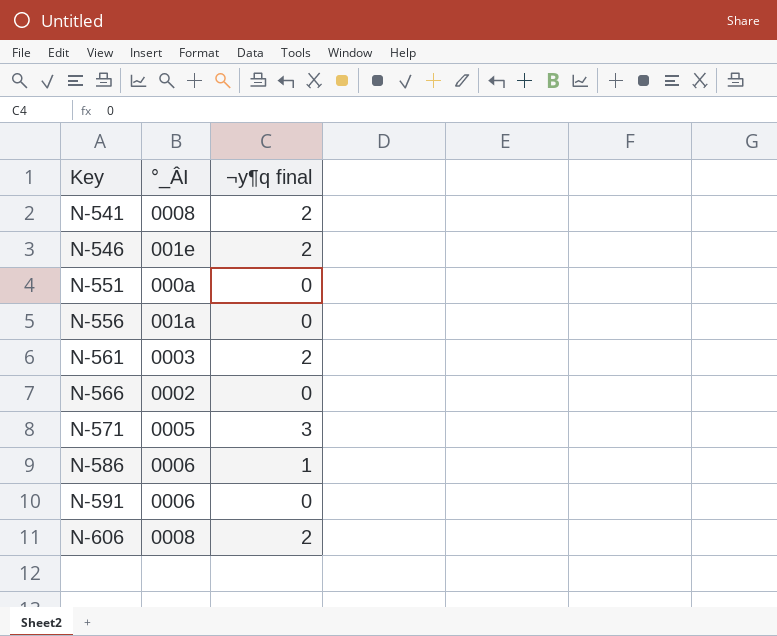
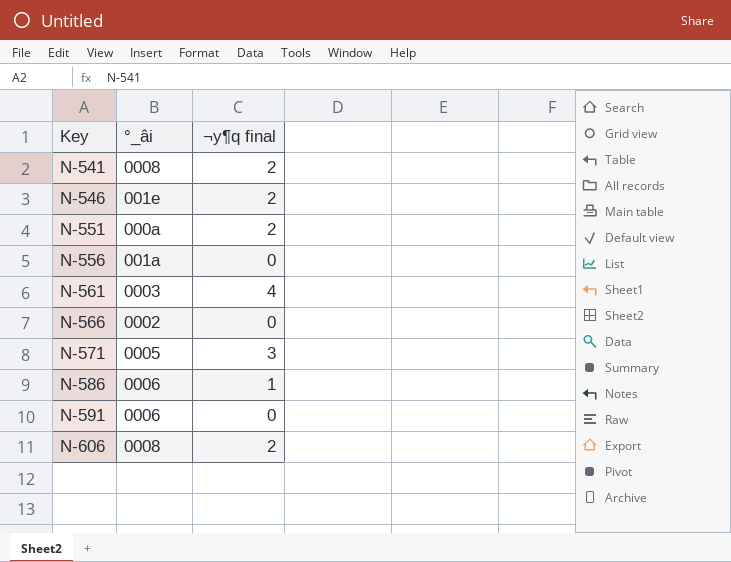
column name: °_ÂI -> °_âi
N-551 | ¬y¶q final: 0 -> 2
N-561 | ¬y¶q final: 2 -> 4

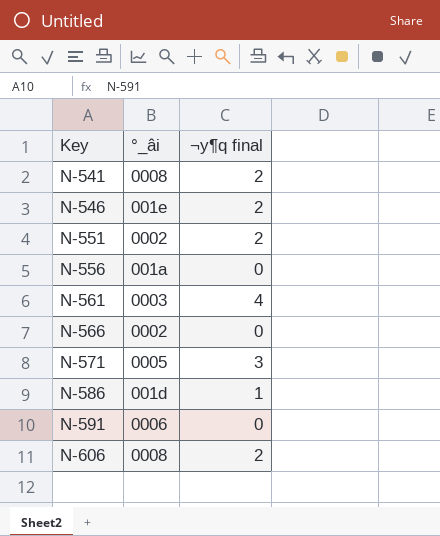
N-551 | °_âi: 000a -> 0002
N-586 | °_âi: 0006 -> 001d

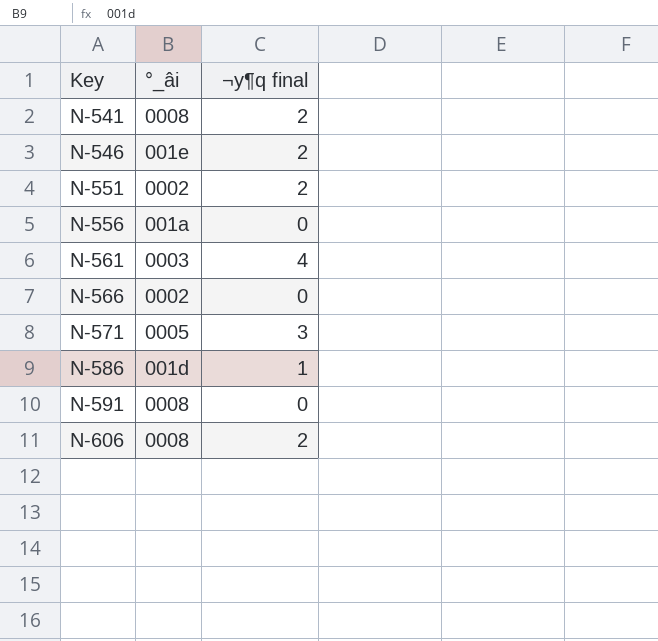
N-591 | °_âi: 0006 -> 0008

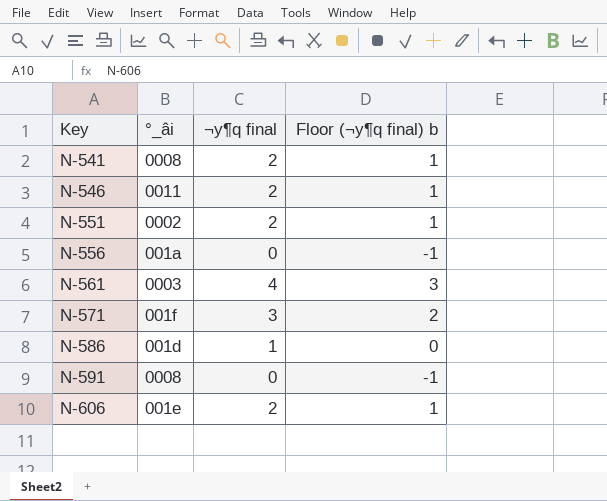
column Floor (¬y¶q final) b | formula: none -> [¬y¶q final] - 1
row N-566: 0002 | 0 -> none
N-546 | °_âi: 001e -> 0011
N-571 | °_âi: 0005 -> 001f
N-606 | °_âi: 0008 -> 001e

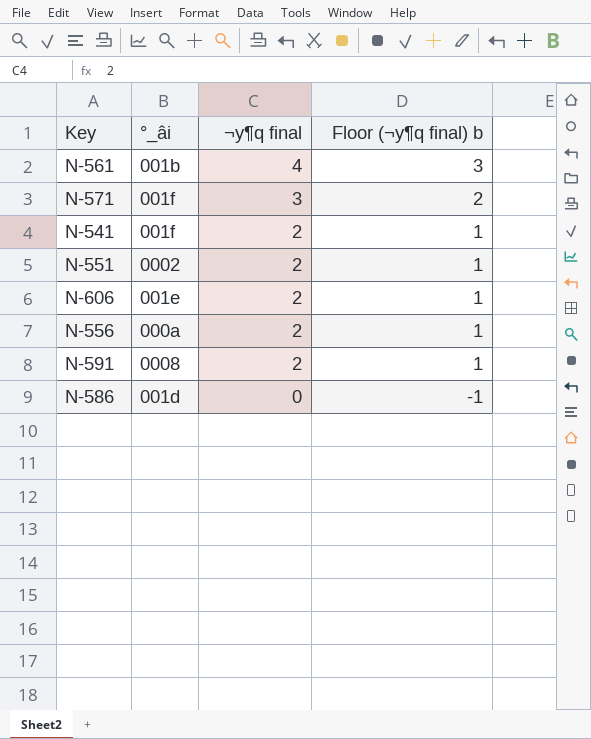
row order: Key ascending -> ¬y¶q final descending
row N-546: 0011 | 2 | 1 -> none
N-561 | °_âi: 0003 -> 001b
N-541 | °_âi: 0008 -> 001f
N-556 | °_âi: 001a -> 000a
N-556 | ¬y¶q final: 0 -> 2
N-556 | Floor (¬y¶q final) b: -1 -> 1
N-591 | ¬y¶q final: 0 -> 2
N-591 | Floor (¬y¶q final) b: -1 -> 1
N-586 | ¬y¶q final: 1 -> 0
N-586 | Floor (¬y¶q final) b: 0 -> -1

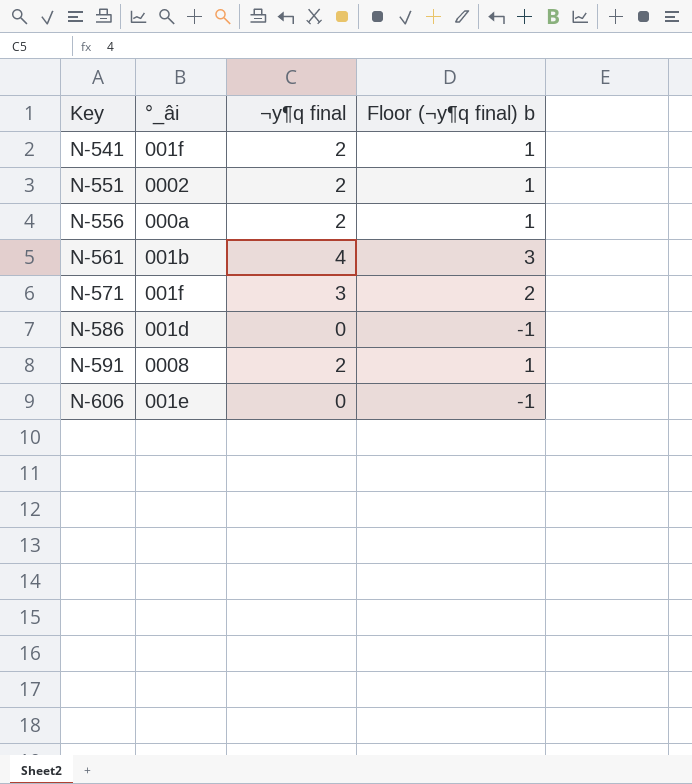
row order: ¬y¶q final descending -> Key ascending
N-606 | ¬y¶q final: 2 -> 0
N-606 | Floor (¬y¶q final) b: 1 -> -1

